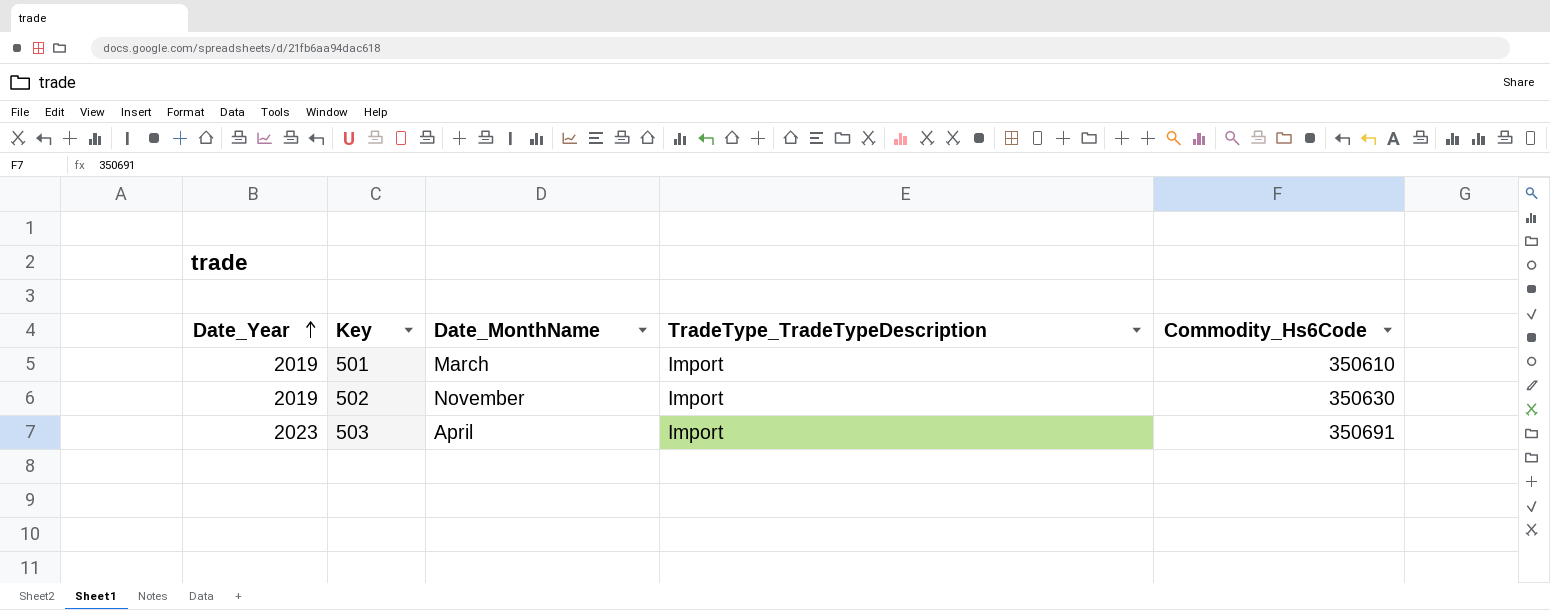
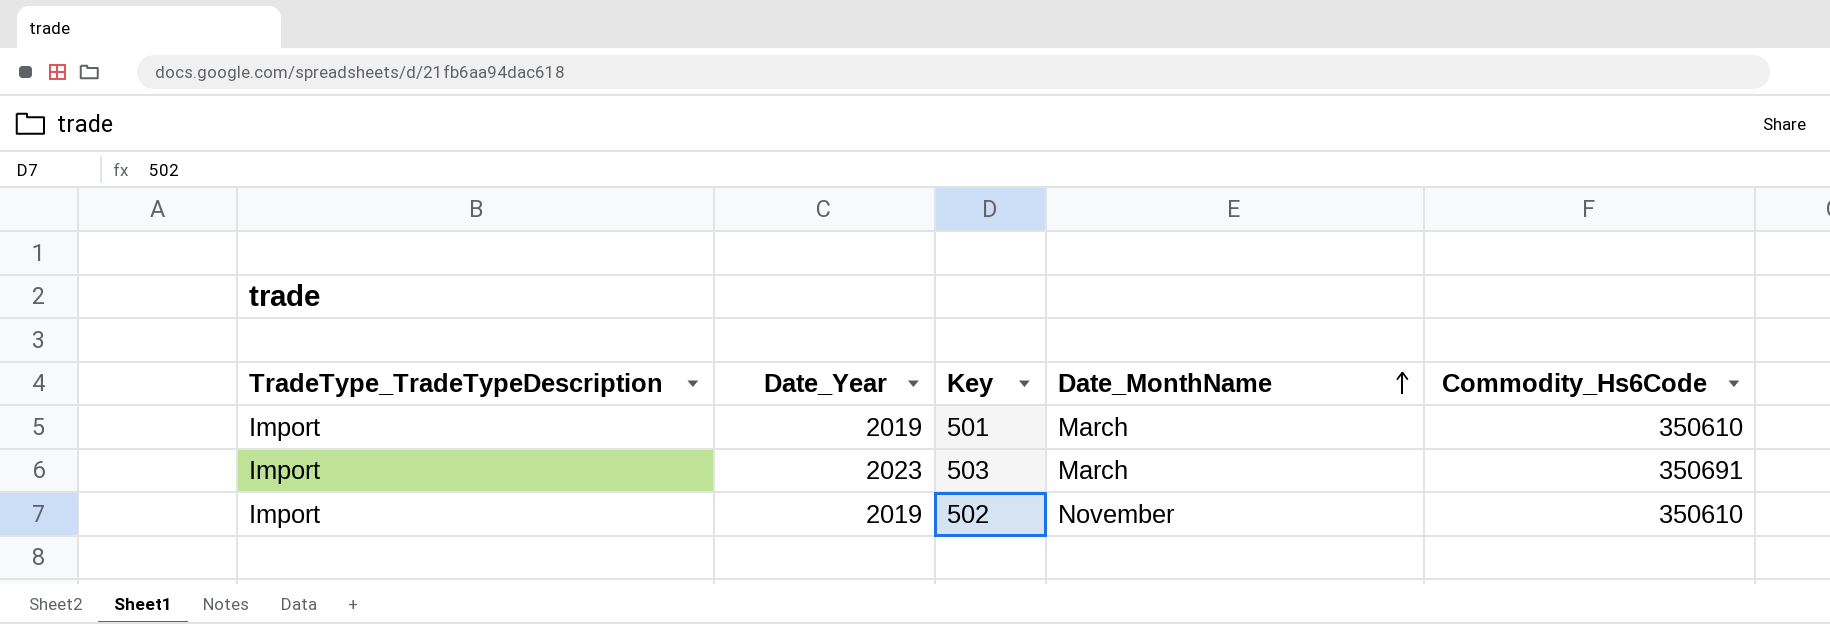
row order: Date_Year ascending -> Date_MonthName ascending
column TradeType_TradeTypeDescription | position: 4 -> 1
503 | Date_MonthName: April -> March
502 | Commodity_Hs6Code: 350630 -> 350610

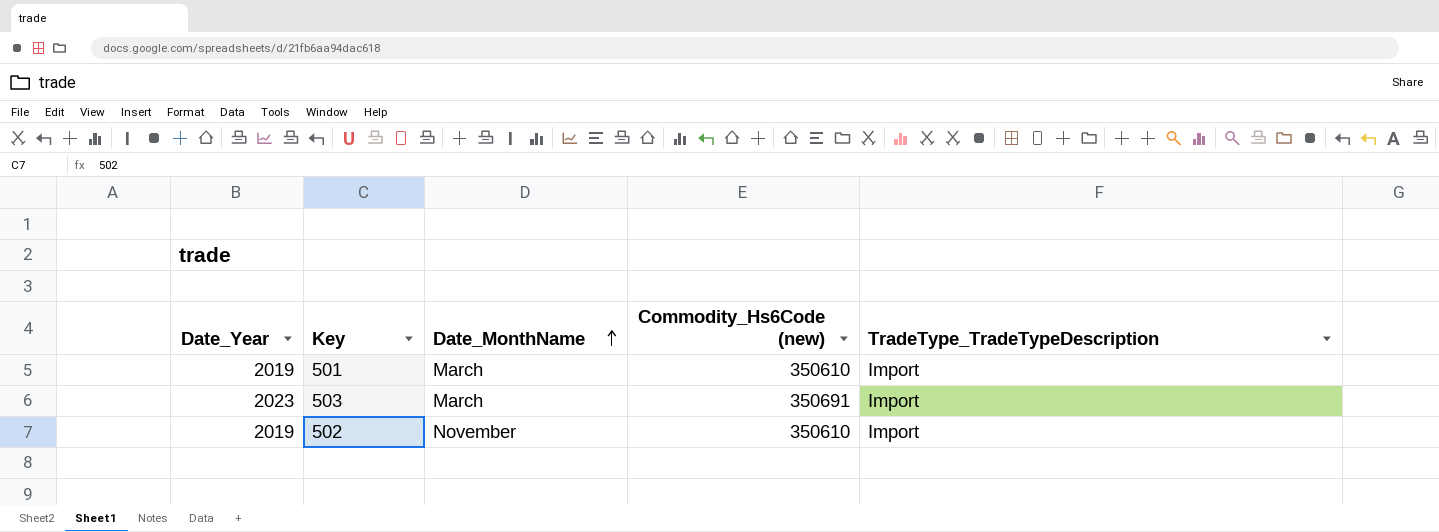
column name: Commodity_Hs6Code -> Commodity_Hs6Code (new)
column TradeType_TradeTypeDescription | position: 1 -> 5

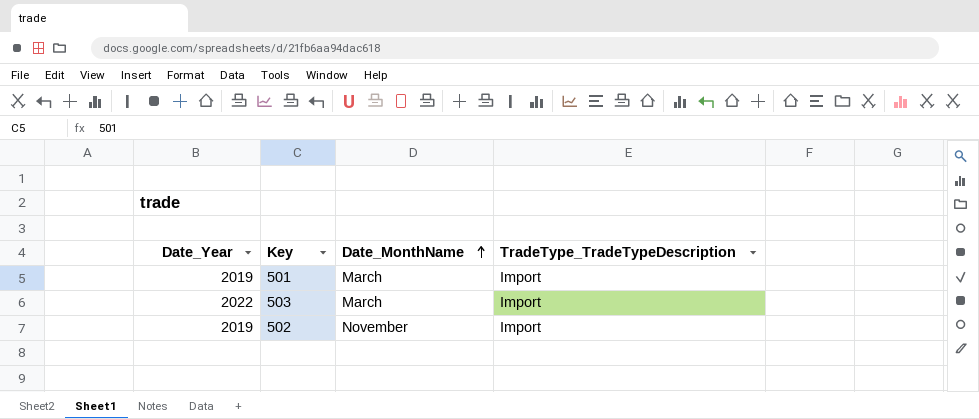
column Commodity_Hs6Code (new) | position: 4 -> none
503 | Date_Year: 2023 -> 2022

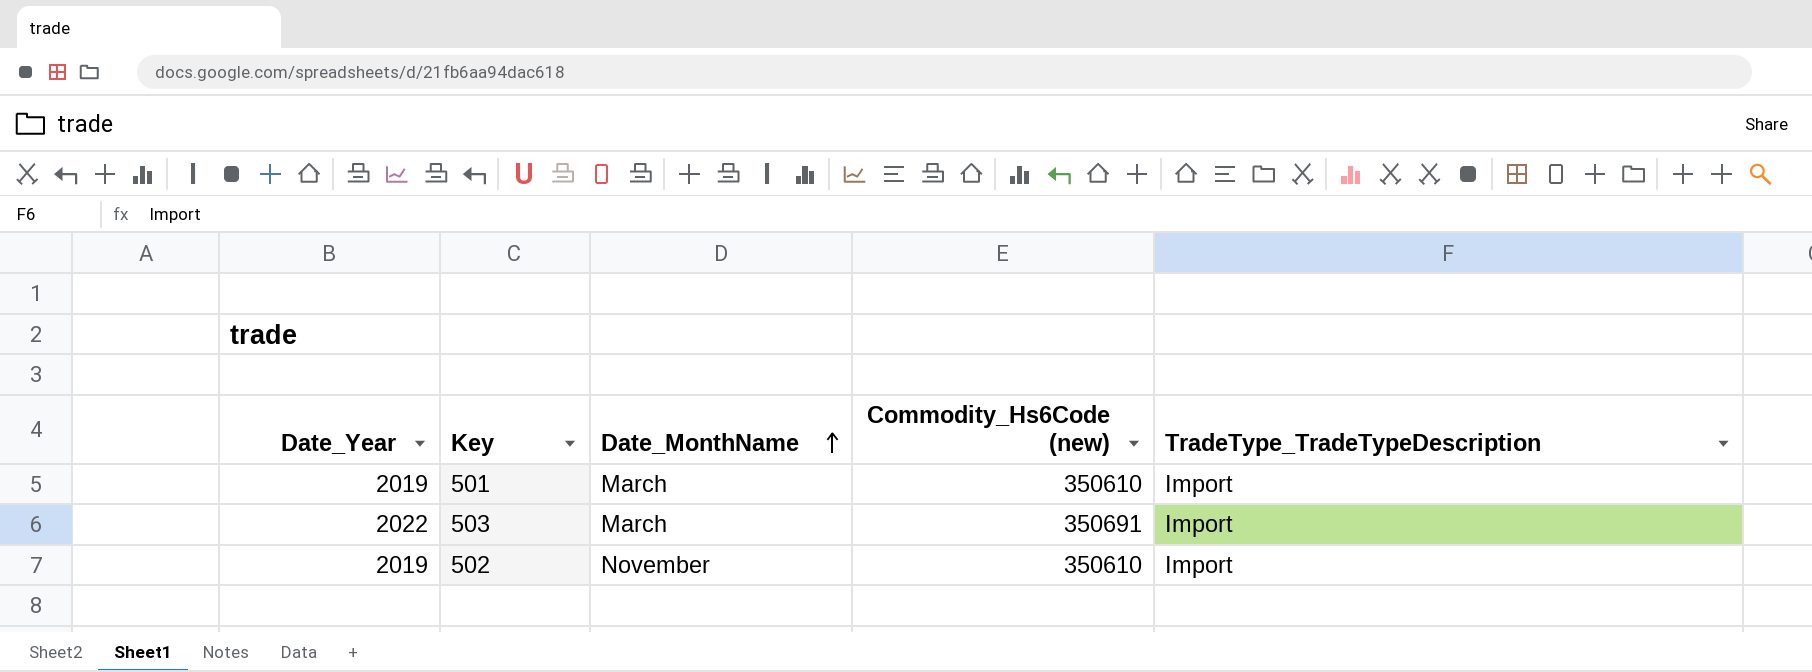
column Commodity_Hs6Code (new) | position: none -> 4

